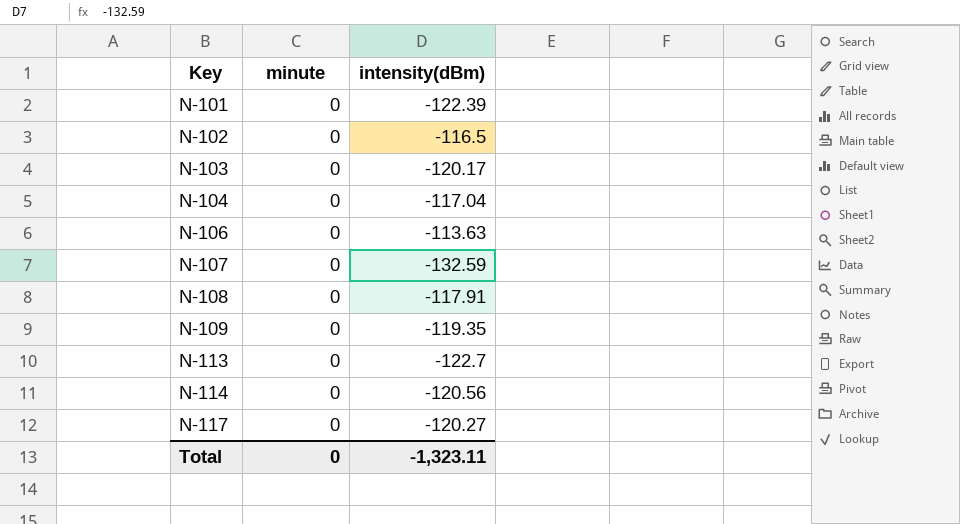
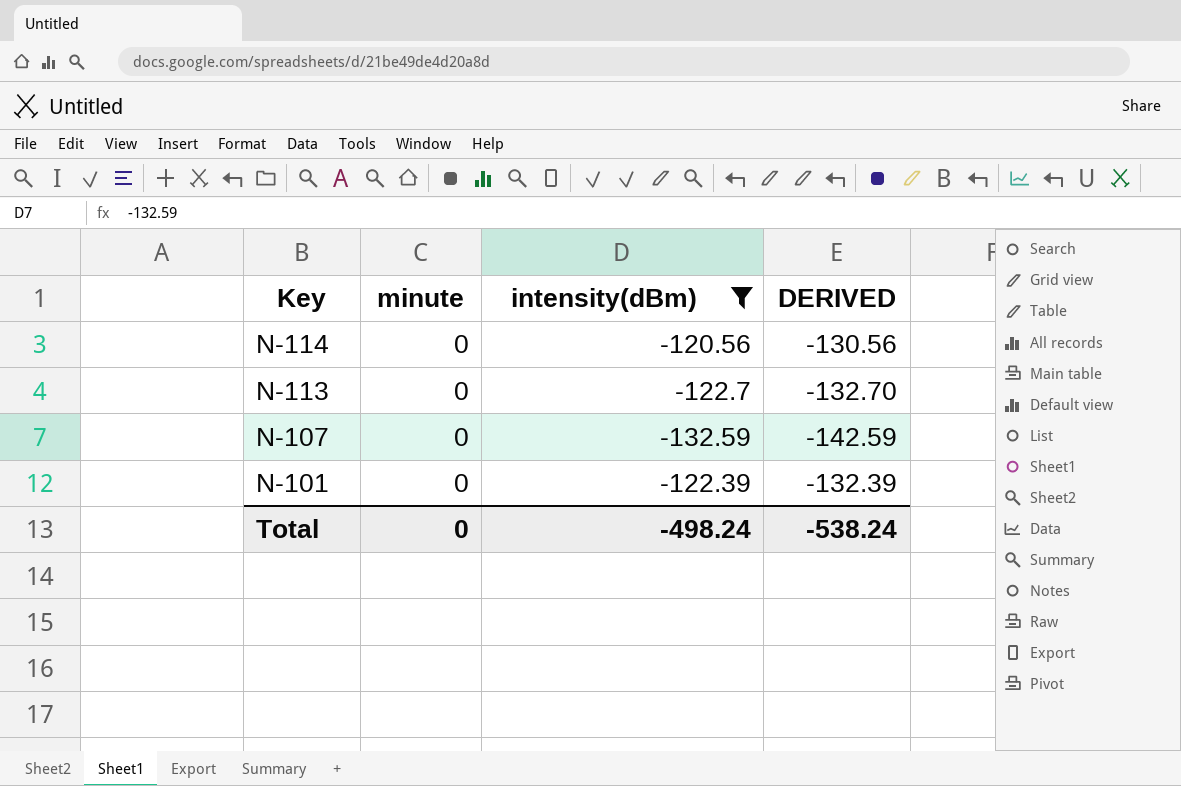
filter: none -> intensity(dBm) <= -120.56
row order: Key ascending -> Key descending
column DERIVED | formula: none -> [intensity(dBm)] - 10
Total | intensity(dBm): -1,323.11 -> -498.24

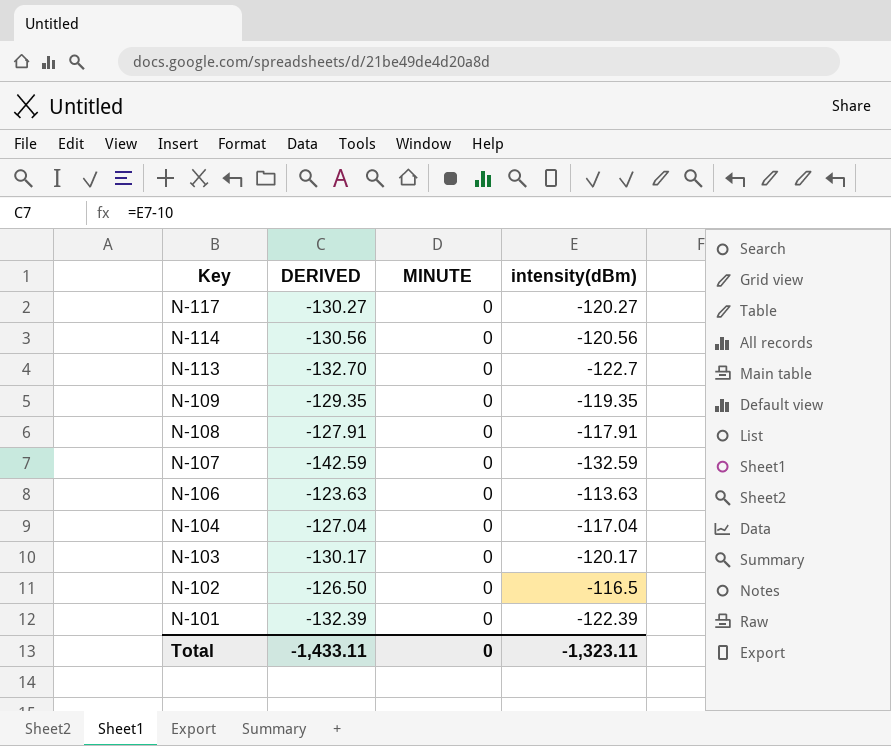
filter: intensity(dBm) <= -120.56 -> none
column DERIVED | position: 4 -> 2
column name: minute -> MINUTE
Total | DERIVED: -538.24 -> -1,433.11
Total | intensity(dBm): -498.24 -> -1,323.11

